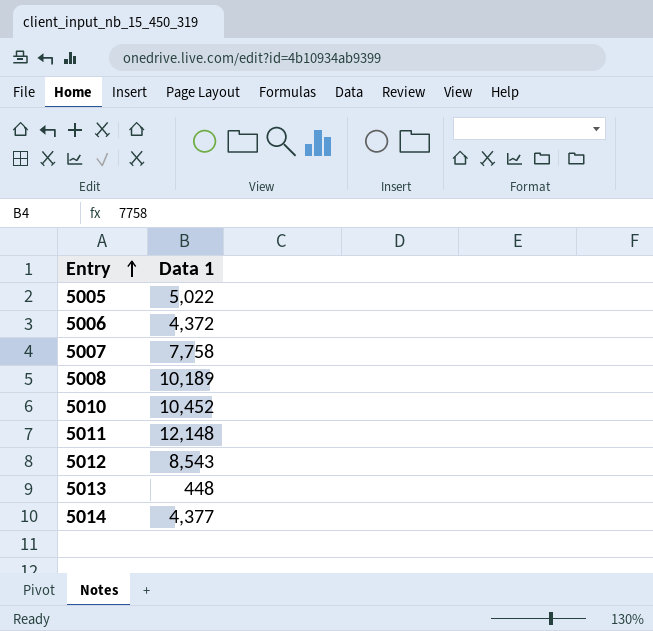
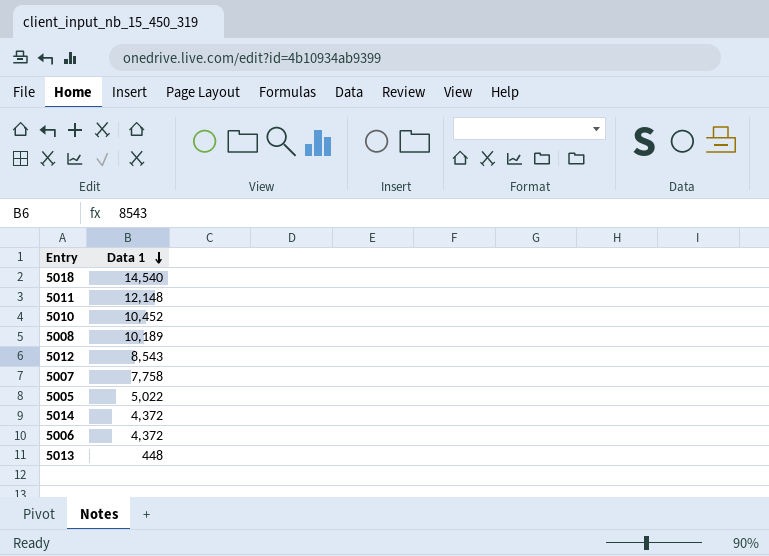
row order: Entry ascending -> Data 1 descending
row 5018: none -> 14,540
5014 | Data 1: 4,377 -> 4,372

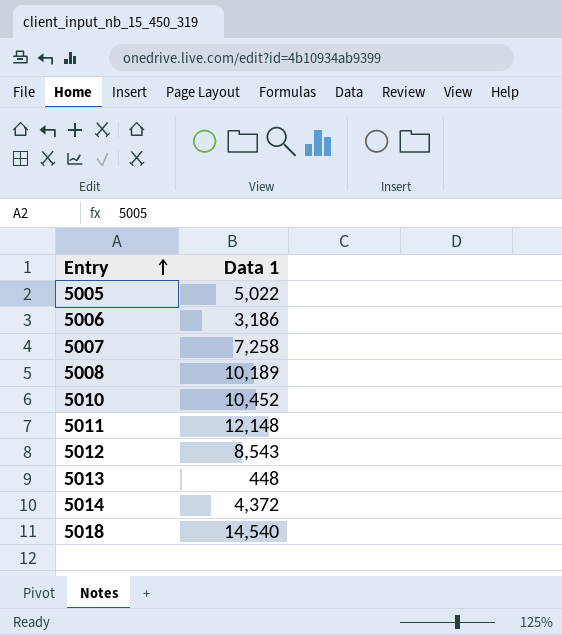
row order: Data 1 descending -> Entry ascending
5006 | Data 1: 4,372 -> 3,186
5007 | Data 1: 7,758 -> 7,258

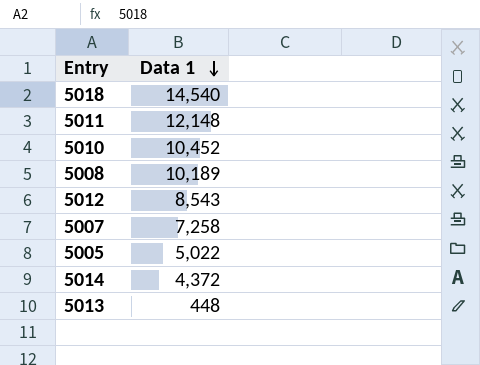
row order: Entry ascending -> Data 1 descending
row 5006: 3,186 -> none

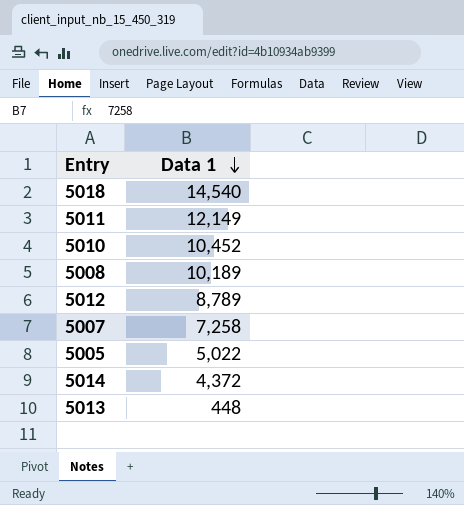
5011 | Data 1: 12,148 -> 12,149
5012 | Data 1: 8,543 -> 8,789

